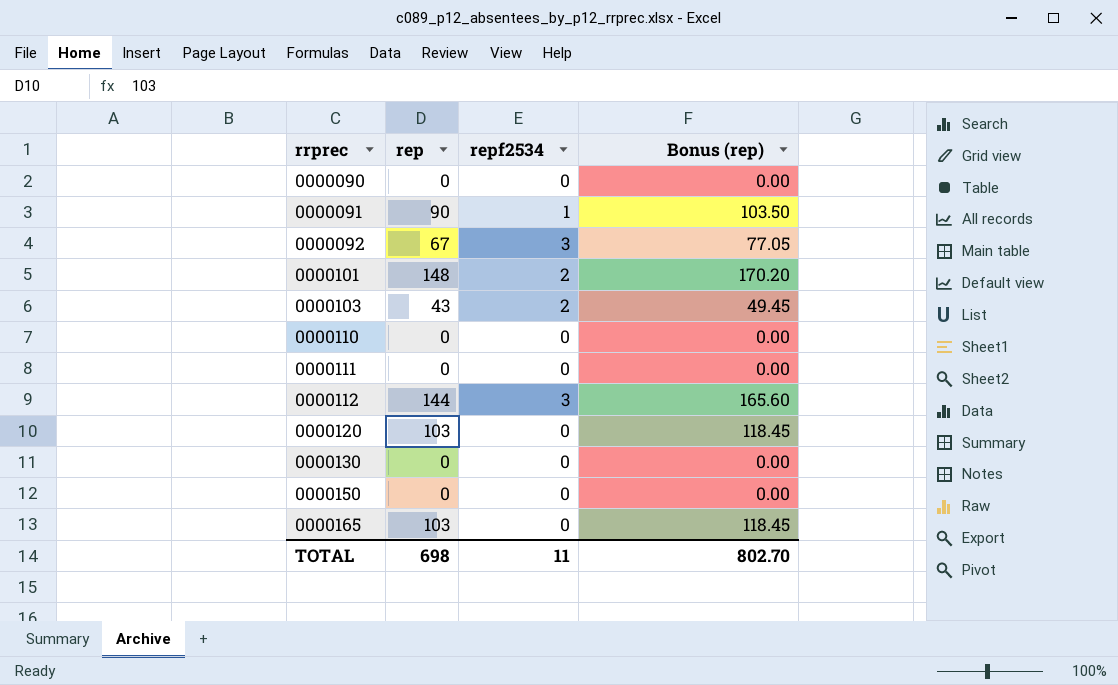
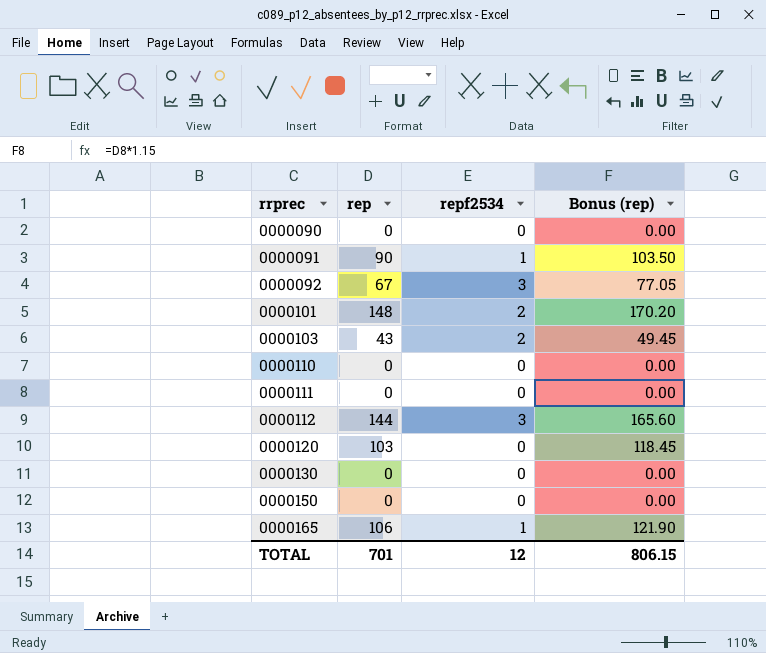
0000165 | rep: 103 -> 106
0000165 | repf2534: 0 -> 1
0000165 | Bonus (rep): 118.45 -> 121.90
TOTAL | rep: 698 -> 701
TOTAL | repf2534: 11 -> 12
TOTAL | Bonus (rep): 802.70 -> 806.15

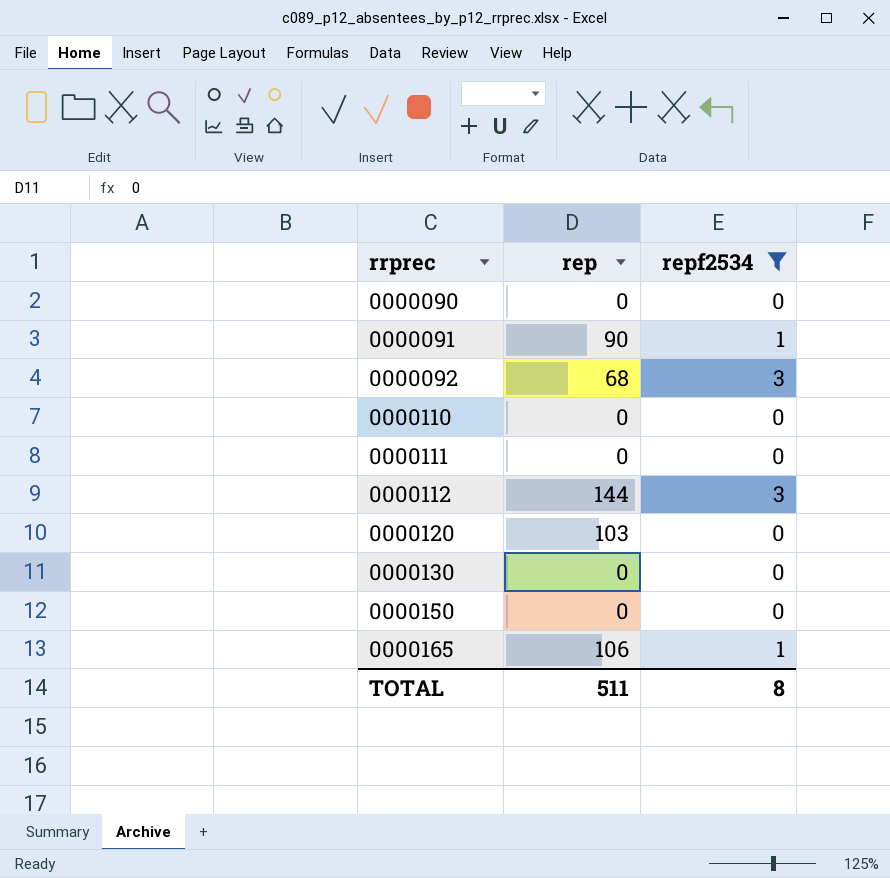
filter: none -> repf2534 != 2
column Bonus (rep) | formula: [rep] * 1.15 -> none
0000092 | rep: 67 -> 68
TOTAL | rep: 701 -> 511
TOTAL | repf2534: 12 -> 8

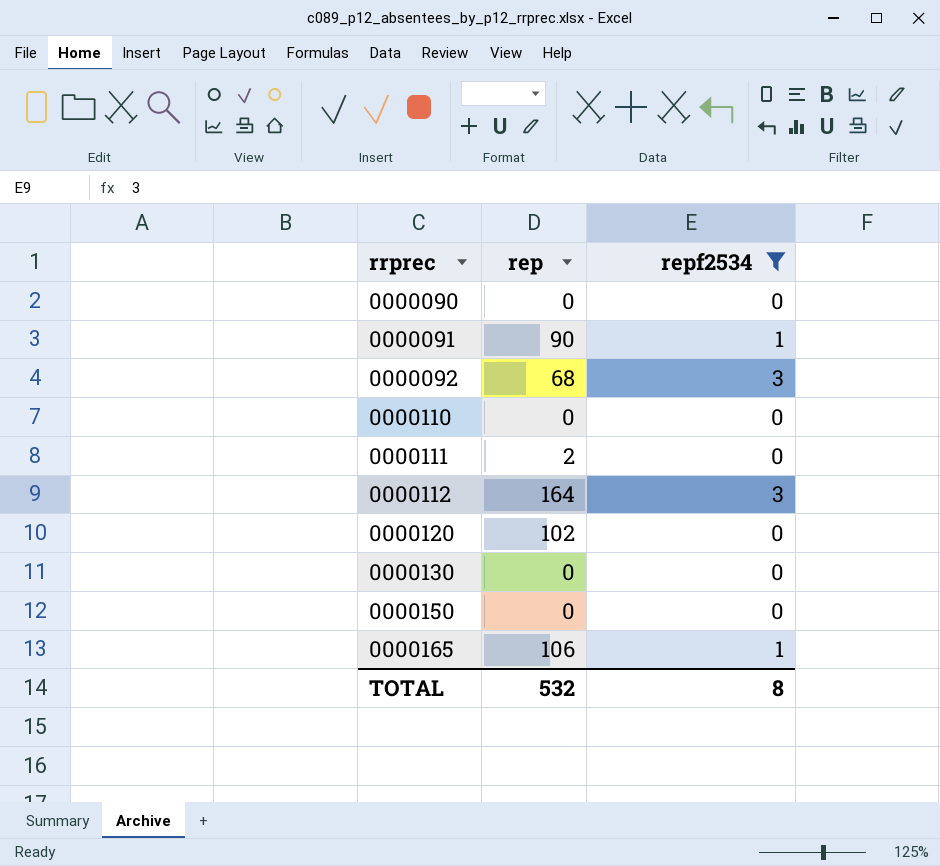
0000111 | rep: 0 -> 2
0000112 | rep: 144 -> 164
0000120 | rep: 103 -> 102
TOTAL | rep: 511 -> 532

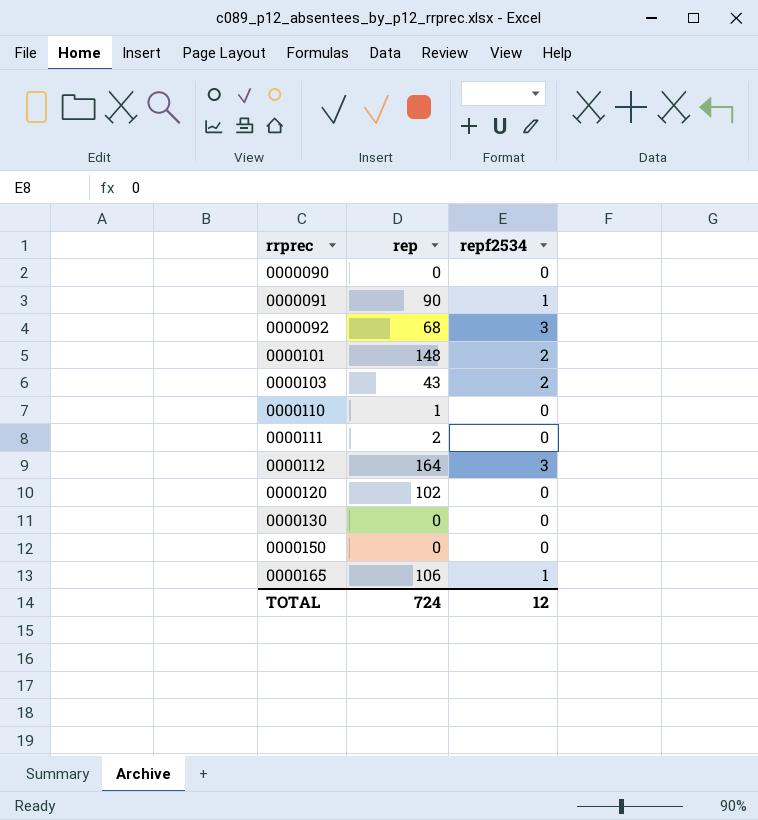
filter: repf2534 != 2 -> none
0000110 | rep: 0 -> 1
TOTAL | rep: 532 -> 724
TOTAL | repf2534: 8 -> 12

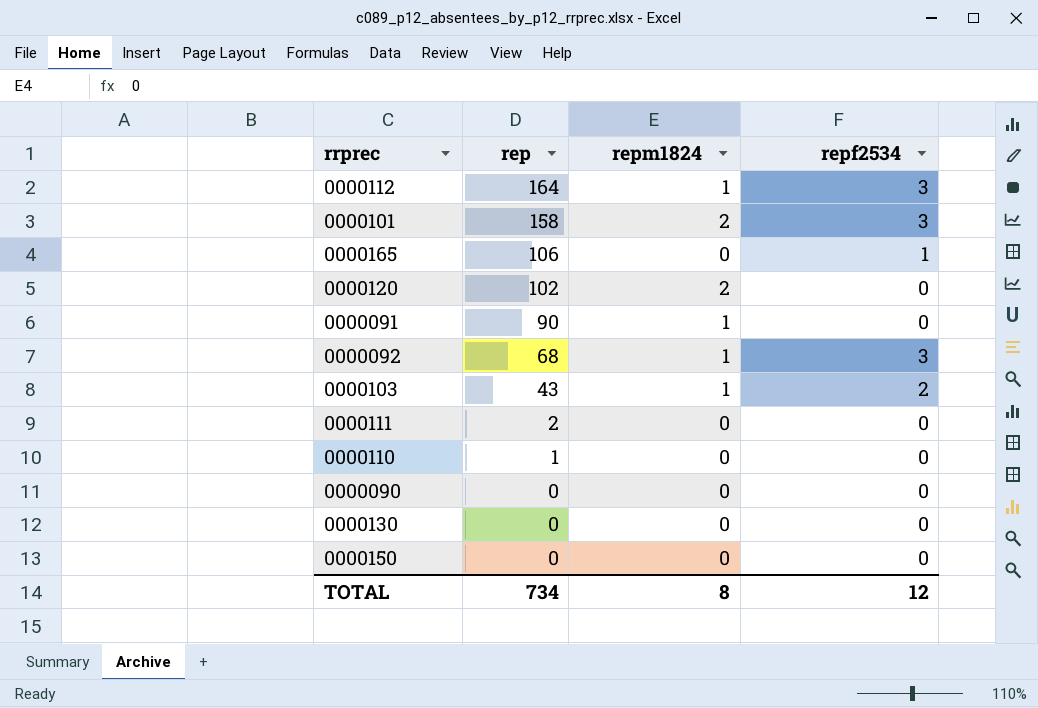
row order: rrprec ascending -> rep descending
column repm1824 | position: none -> 3
0000101 | rep: 148 -> 158
0000101 | repf2534: 2 -> 3
0000091 | repf2534: 1 -> 0
TOTAL | rep: 724 -> 734

